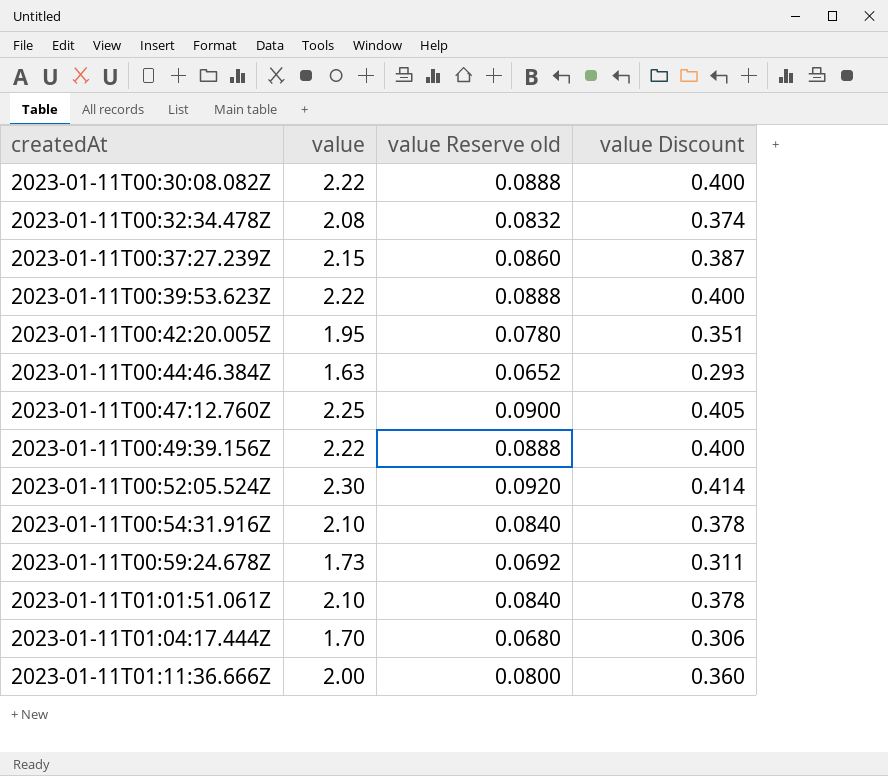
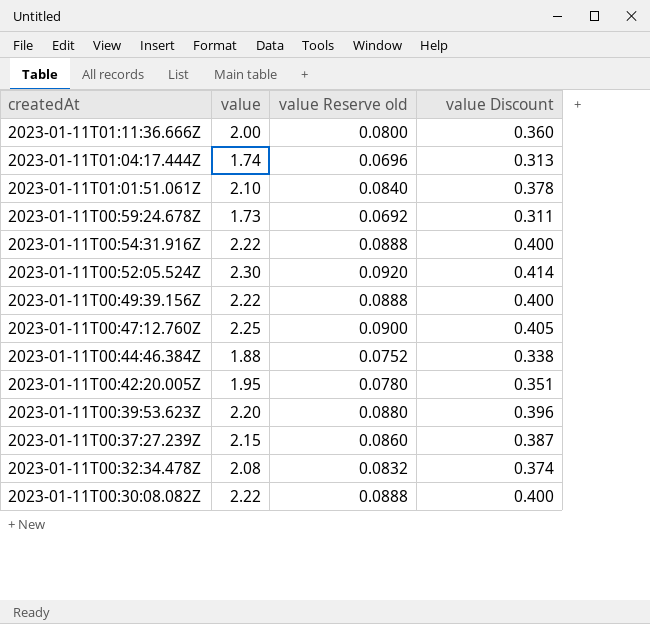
row order: createdAt ascending -> createdAt descending
2023-01-11T01:04:17.444Z | value: 1.70 -> 1.74
2023-01-11T01:04:17.444Z | value Reserve old: 0.0680 -> 0.0696
2023-01-11T01:04:17.444Z | value Discount: 0.306 -> 0.313
2023-01-11T00:54:31.916Z | value: 2.10 -> 2.22
2023-01-11T00:54:31.916Z | value Reserve old: 0.0840 -> 0.0888
2023-01-11T00:54:31.916Z | value Discount: 0.378 -> 0.400
2023-01-11T00:44:46.384Z | value: 1.63 -> 1.88
2023-01-11T00:44:46.384Z | value Reserve old: 0.0652 -> 0.0752
2023-01-11T00:44:46.384Z | value Discount: 0.293 -> 0.338
2023-01-11T00:39:53.623Z | value: 2.22 -> 2.20
2023-01-11T00:39:53.623Z | value Reserve old: 0.0888 -> 0.0880
2023-01-11T00:39:53.623Z | value Discount: 0.400 -> 0.396

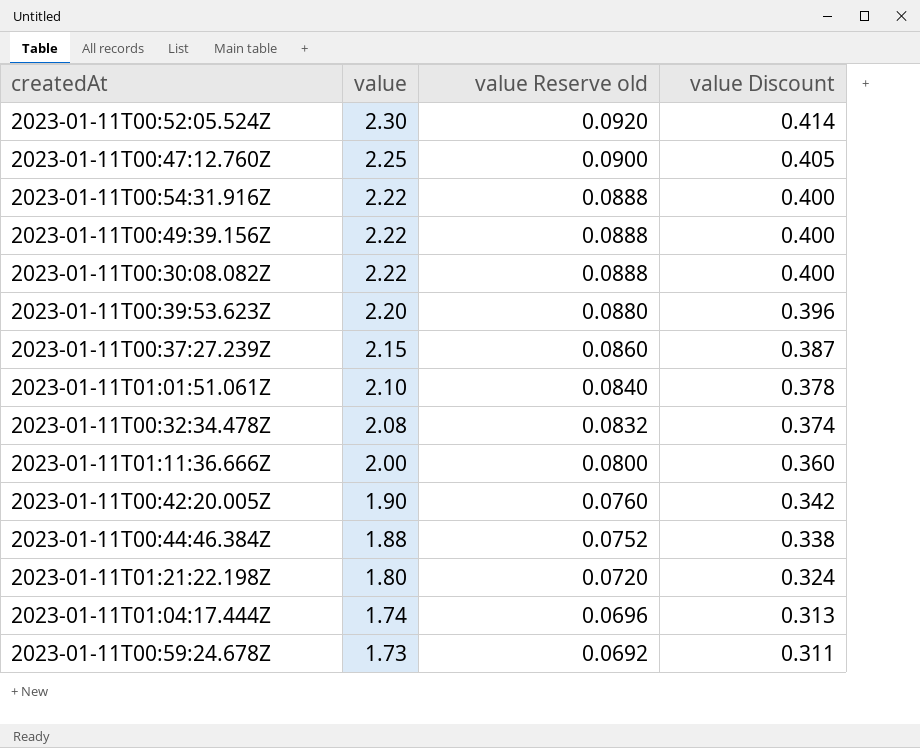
row order: createdAt descending -> value descending
2023-01-11T00:42:20.005Z | value: 1.95 -> 1.90
2023-01-11T00:42:20.005Z | value Reserve old: 0.0780 -> 0.0760
2023-01-11T00:42:20.005Z | value Discount: 0.351 -> 0.342
row 2023-01-11T01:21:22.198Z: none -> 1.80 | 0.0720 | 0.324

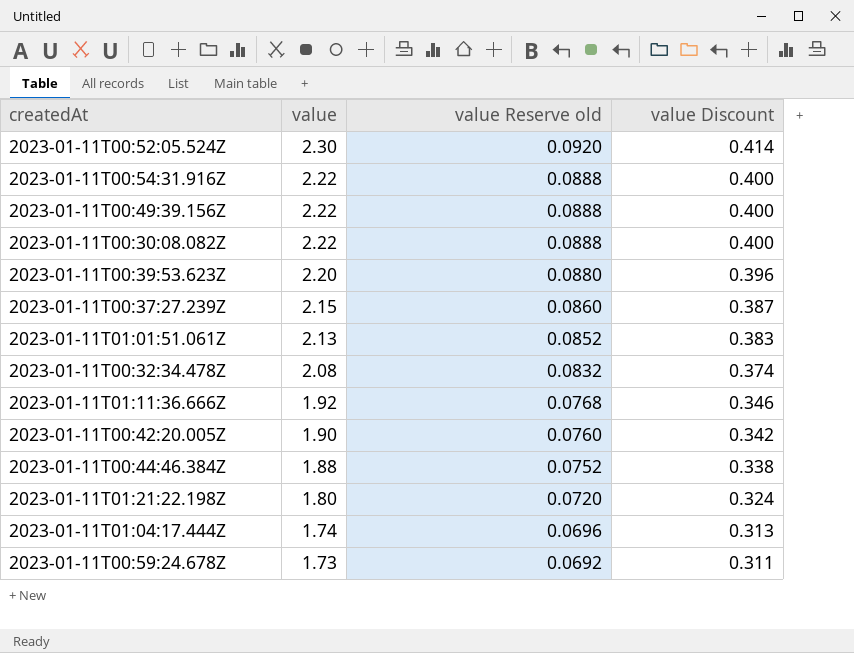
row 2023-01-11T00:47:12.760Z: 2.25 | 0.0900 | 0.405 -> none
2023-01-11T01:01:51.061Z | value: 2.10 -> 2.13
2023-01-11T01:01:51.061Z | value Reserve old: 0.0840 -> 0.0852
2023-01-11T01:01:51.061Z | value Discount: 0.378 -> 0.383
2023-01-11T01:11:36.666Z | value: 2.00 -> 1.92
2023-01-11T01:11:36.666Z | value Reserve old: 0.0800 -> 0.0768
2023-01-11T01:11:36.666Z | value Discount: 0.360 -> 0.346

